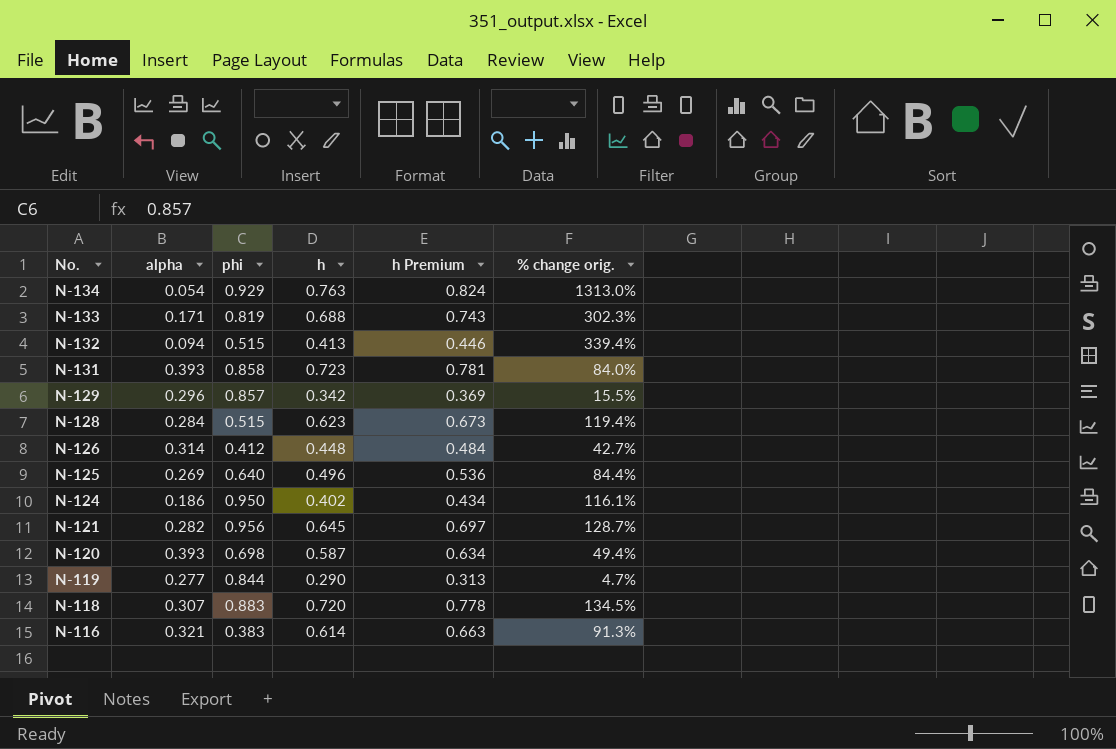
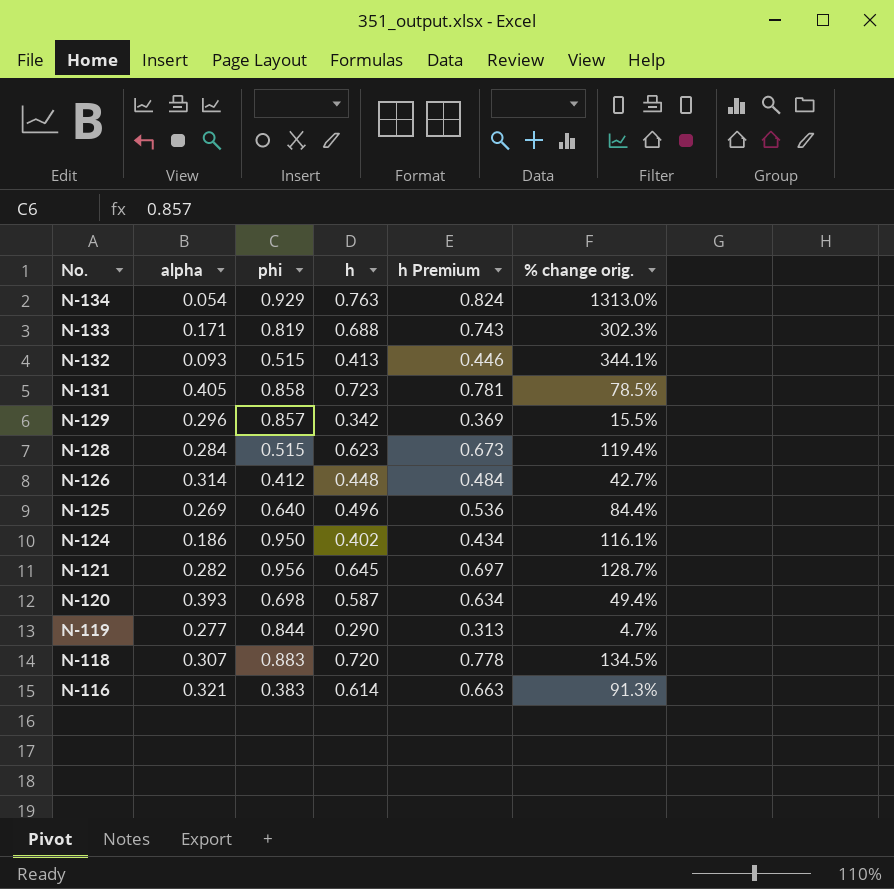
N-132 | alpha: 0.094 -> 0.093
N-132 | % change orig.: 339.4% -> 344.1%
N-131 | alpha: 0.393 -> 0.405
N-131 | % change orig.: 84.0% -> 78.5%

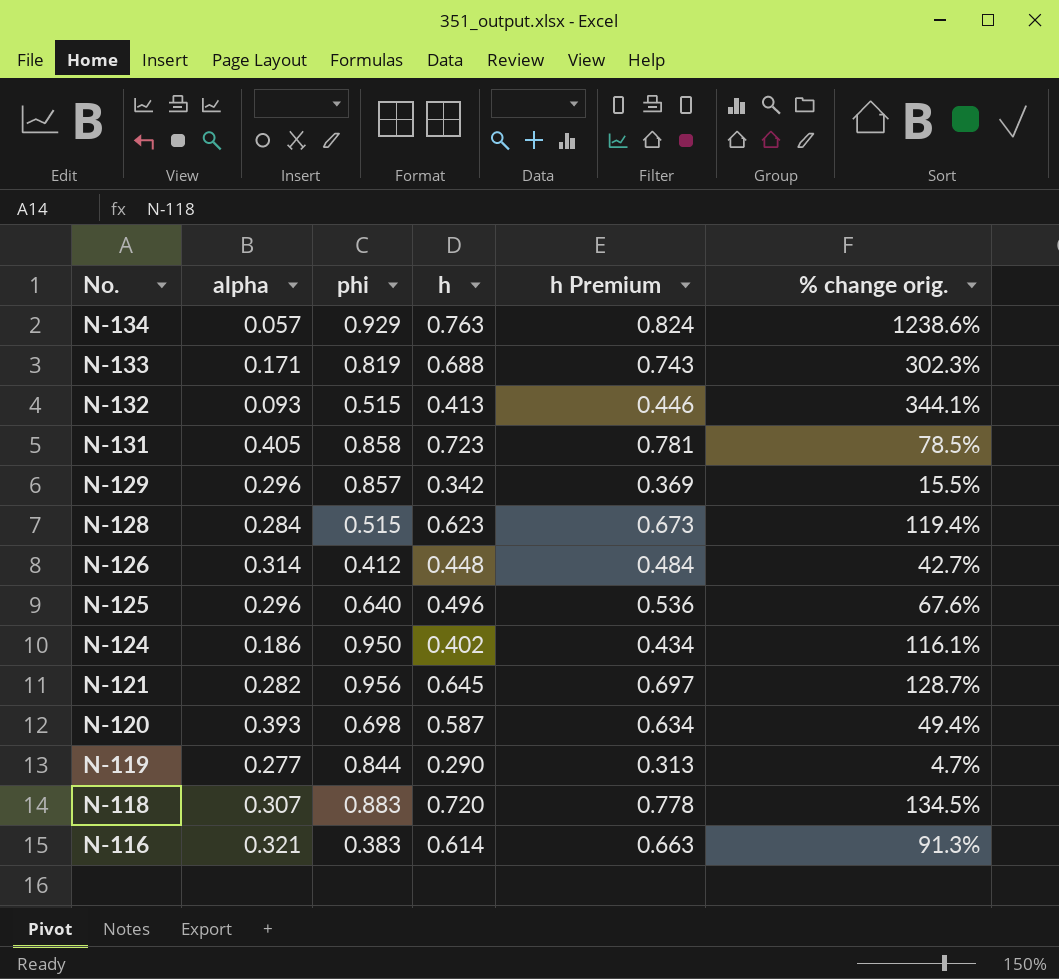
N-134 | alpha: 0.054 -> 0.057
N-134 | % change orig.: 1313.0% -> 1238.6%
N-125 | alpha: 0.269 -> 0.296
N-125 | % change orig.: 84.4% -> 67.6%

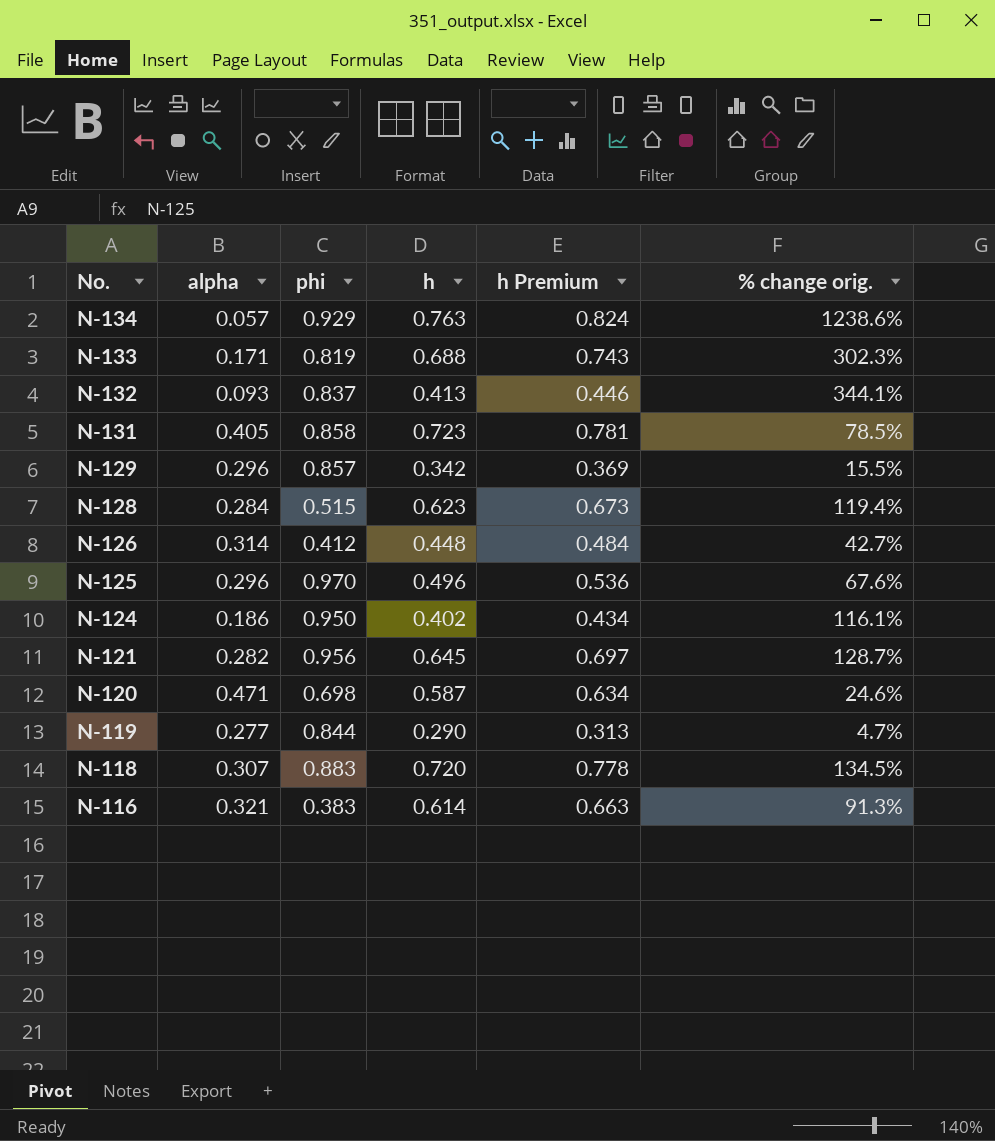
N-132 | phi: 0.515 -> 0.837
N-125 | phi: 0.640 -> 0.970
N-120 | alpha: 0.393 -> 0.471
N-120 | % change orig.: 49.4% -> 24.6%

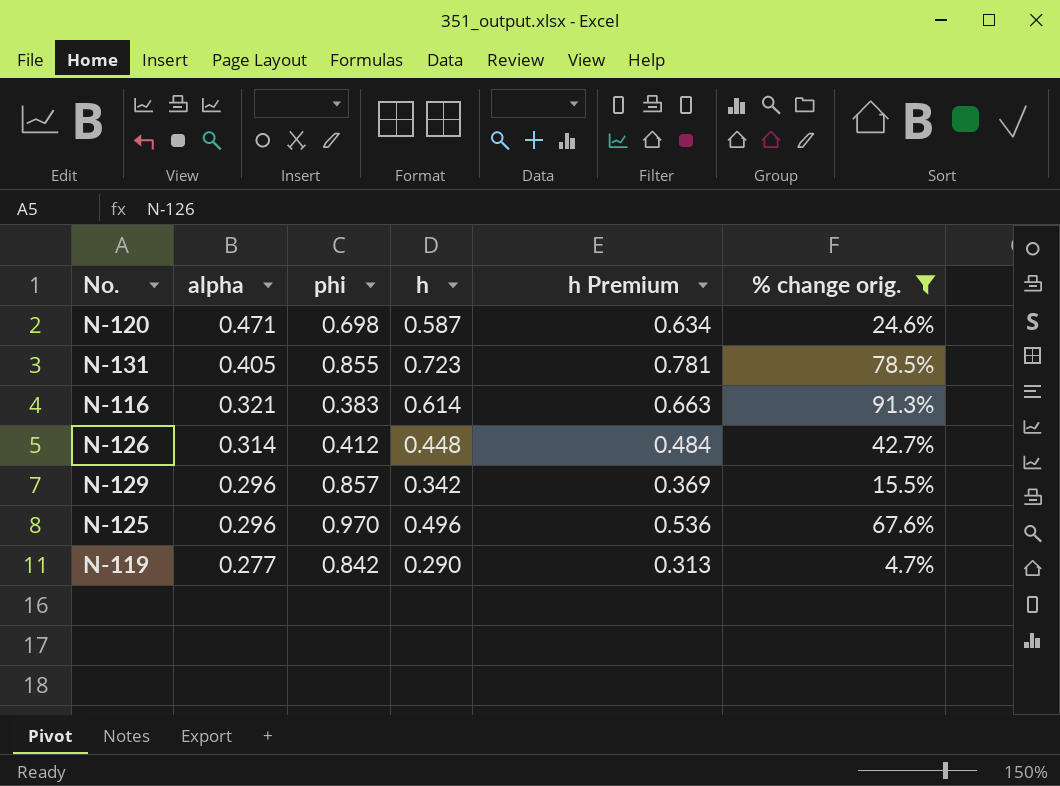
filter: none -> % change orig. <= 91.3%
row order: No. descending -> alpha descending
N-131 | phi: 0.858 -> 0.855
N-119 | phi: 0.844 -> 0.842

